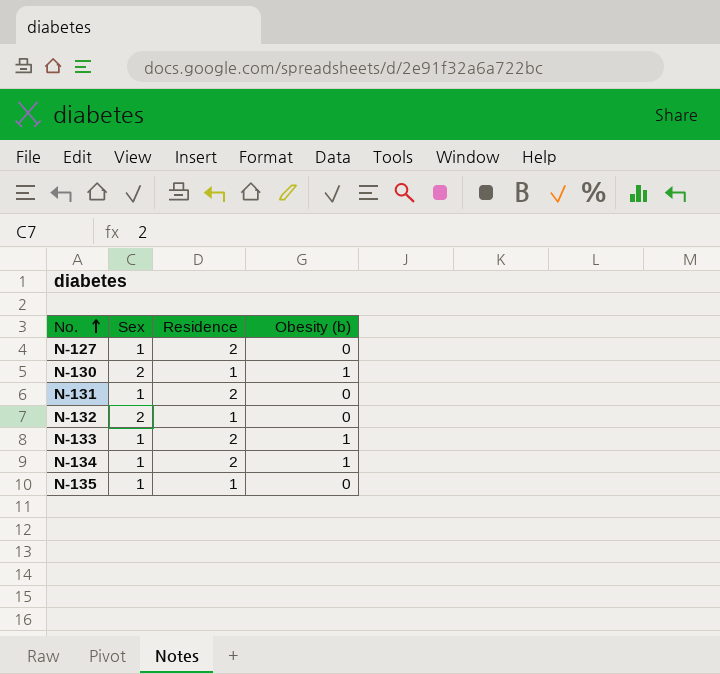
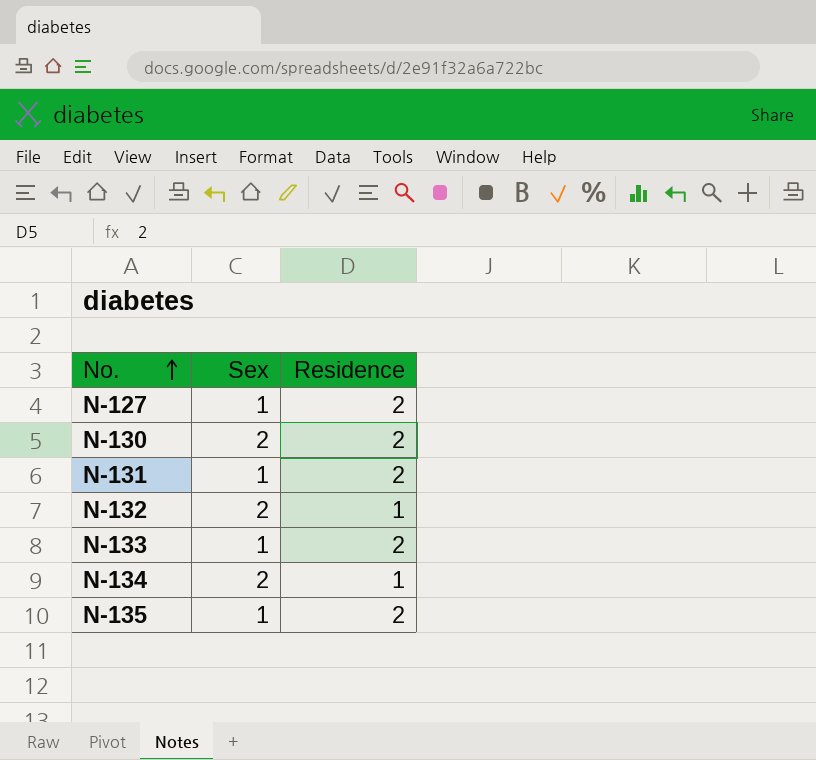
column Obesity (b) | position: 4 -> none
N-130 | Residence: 1 -> 2
N-134 | Sex: 1 -> 2
N-134 | Residence: 2 -> 1
N-135 | Residence: 1 -> 2

